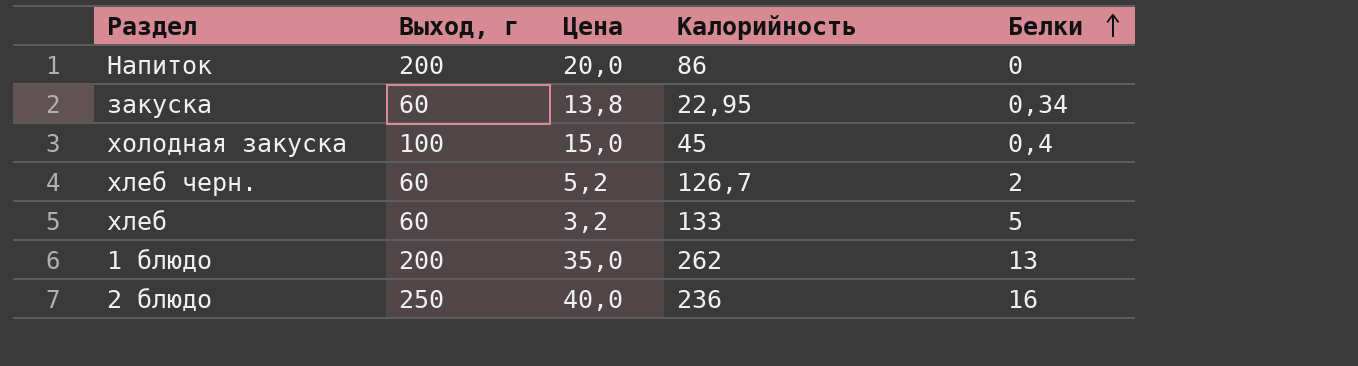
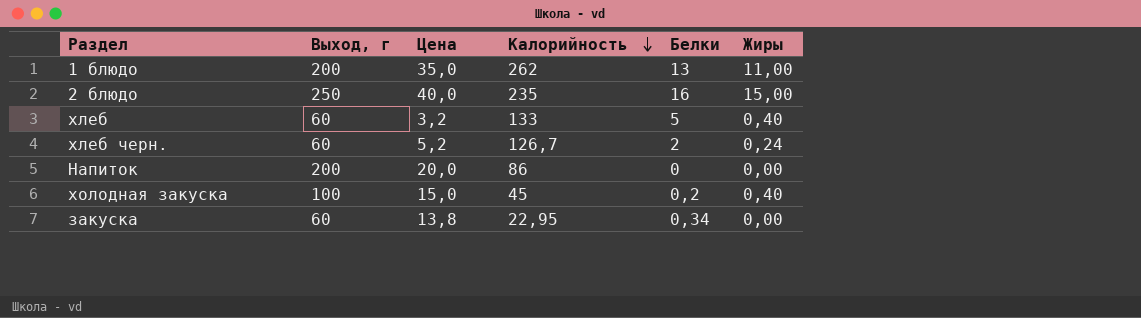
row order: Белки ascending -> Калорийность descending
column Жиры | position: none -> 6
2 блюдо | Калорийность: 236 -> 235
холодная закуска | Белки: 0,4 -> 0,2

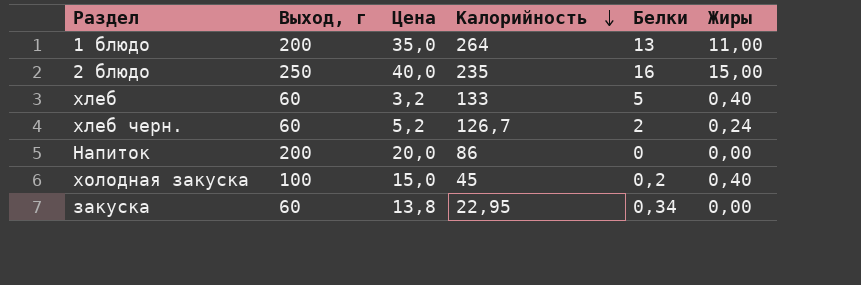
1 блюдо | Калорийность: 262 -> 264

